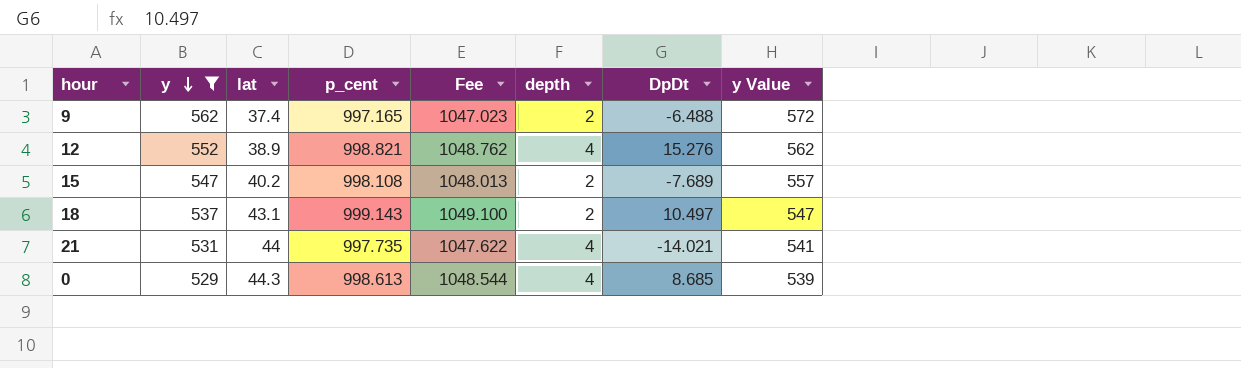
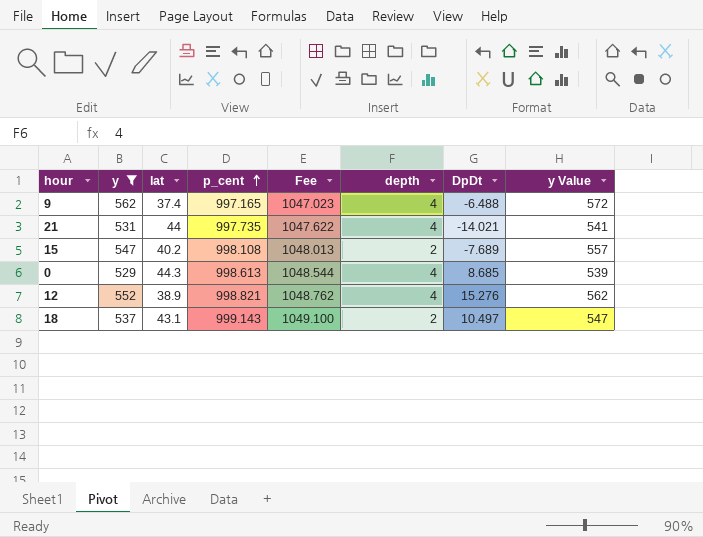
row order: y descending -> p_cent ascending
9 | depth: 2 -> 4

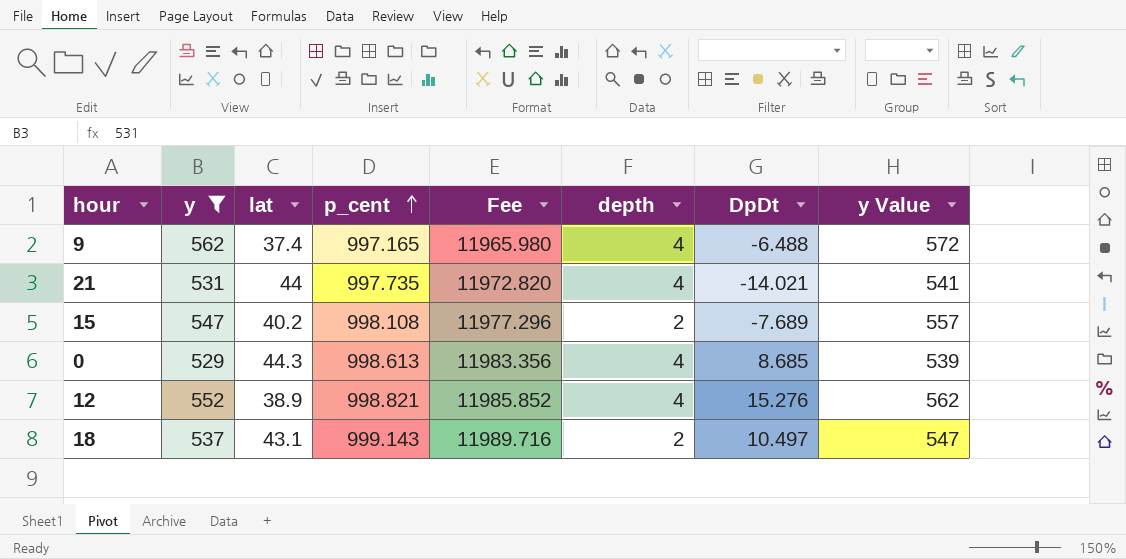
column Fee | formula: [p_cent] * 1.05 -> [p_cent] * 12

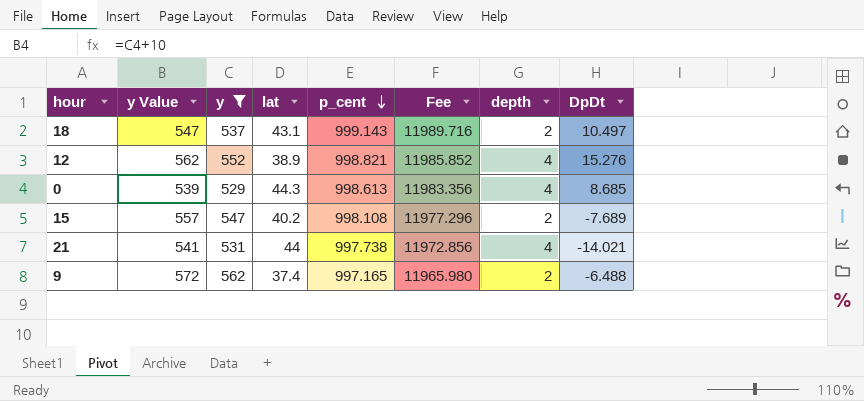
row order: p_cent ascending -> p_cent descending
column y Value | position: 8 -> 2
21 | p_cent: 997.735 -> 997.738
21 | Fee: 11972.820 -> 11972.856
9 | depth: 4 -> 2

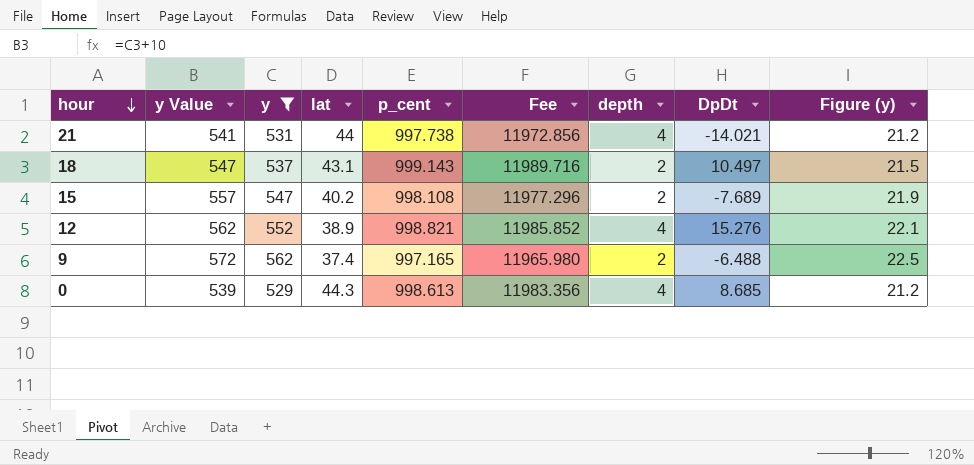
row order: p_cent descending -> hour descending
column Figure (y) | formula: none -> [y] * 0.04

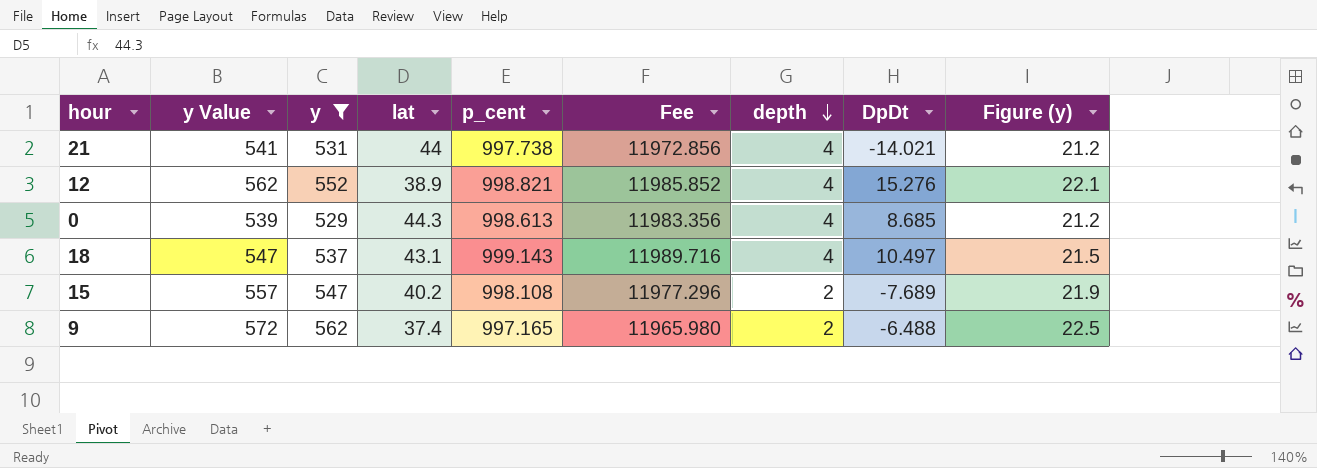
row order: hour descending -> depth descending
18 | depth: 2 -> 4

